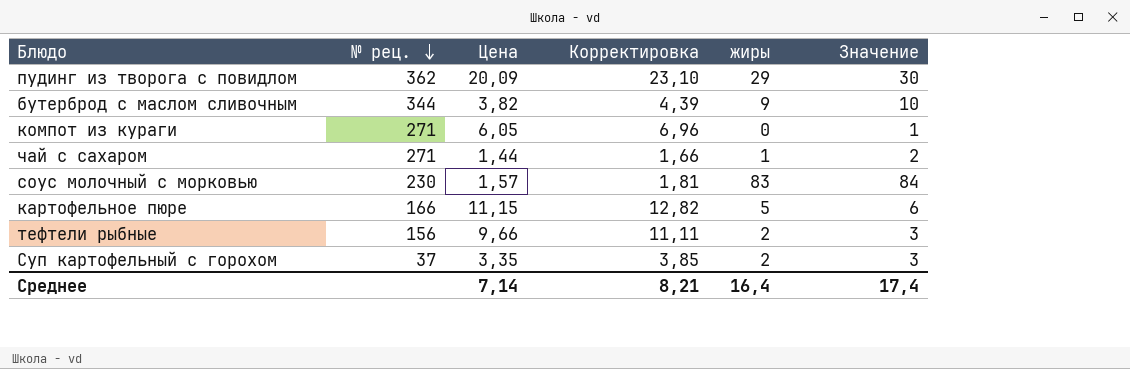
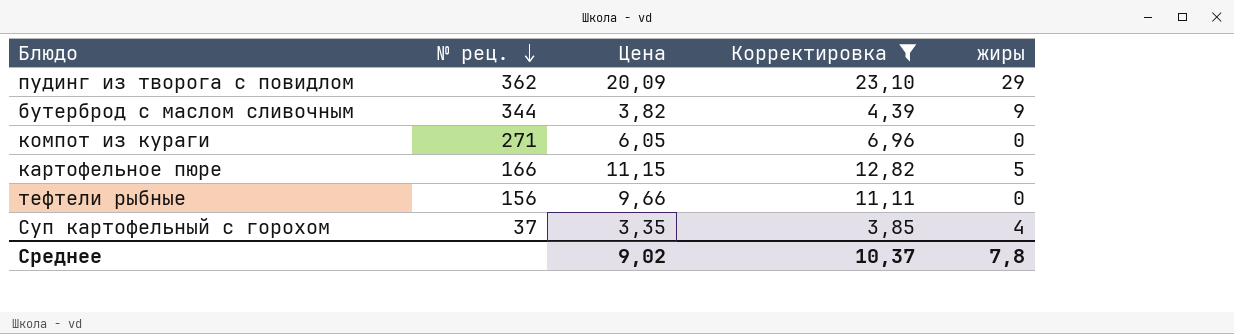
filter: none -> Корректировка >= 3,85
column Значение | formula: [жиры] + 1 -> none
тефтели рыбные | жиры: 2 -> 0
Суп картофельный с горохом | жиры: 2 -> 4
Среднее | Цена: 7,14 -> 9,02
Среднее | Корректировка: 8,21 -> 10,37
Среднее | жиры: 16,4 -> 7,8

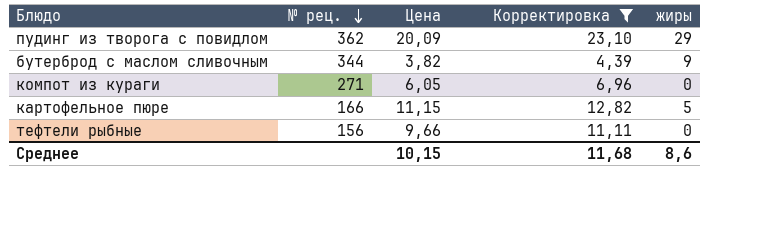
row Суп картофельный с горохом: 37 | 3,35 | 3,85 | 4 -> none
Среднее | Цена: 9,02 -> 10,15
Среднее | Корректировка: 10,37 -> 11,68
Среднее | жиры: 7,8 -> 8,6

